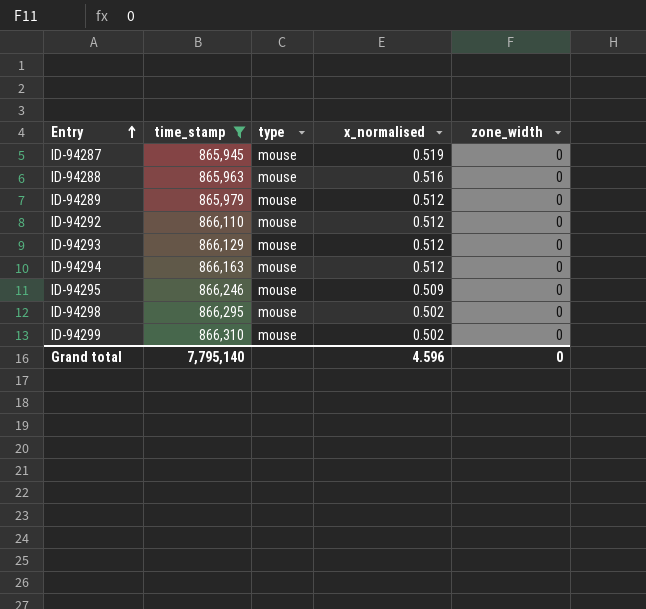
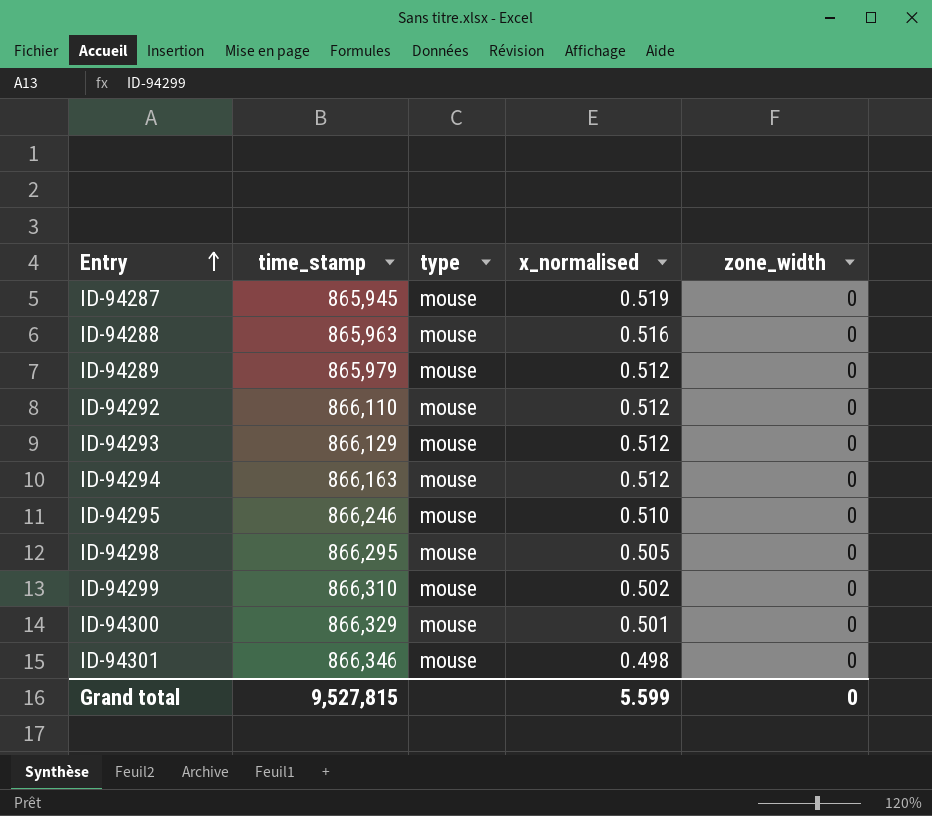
filter: time_stamp <= 866,310 -> none
ID-94295 | x_normalised: 0.509 -> 0.510
ID-94298 | x_normalised: 0.502 -> 0.505
Grand total | time_stamp: 7,795,140 -> 9,527,815
Grand total | x_normalised: 4.596 -> 5.599

